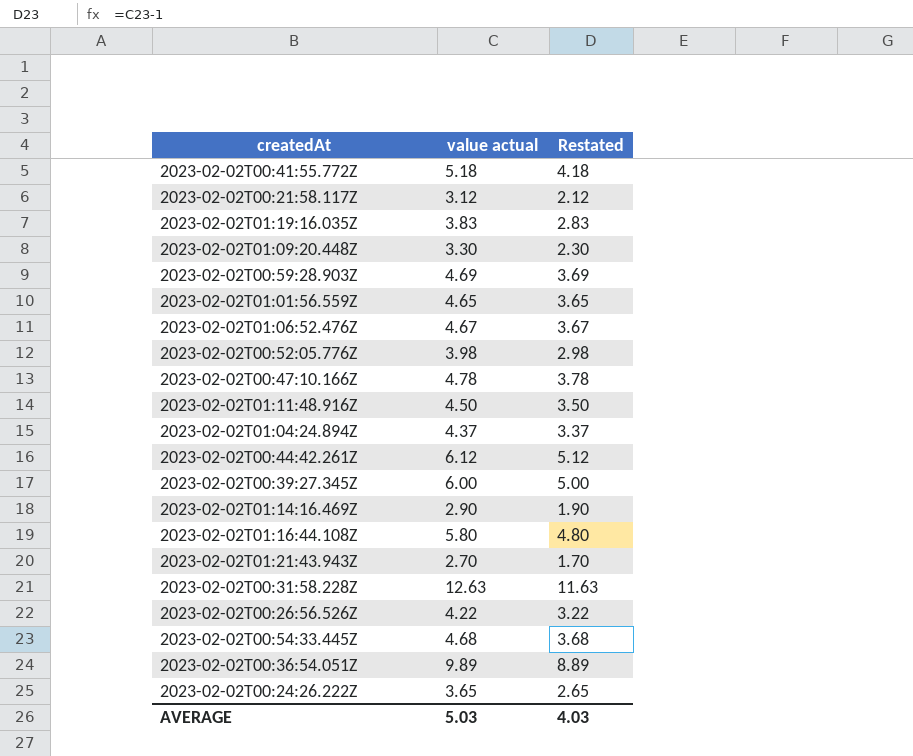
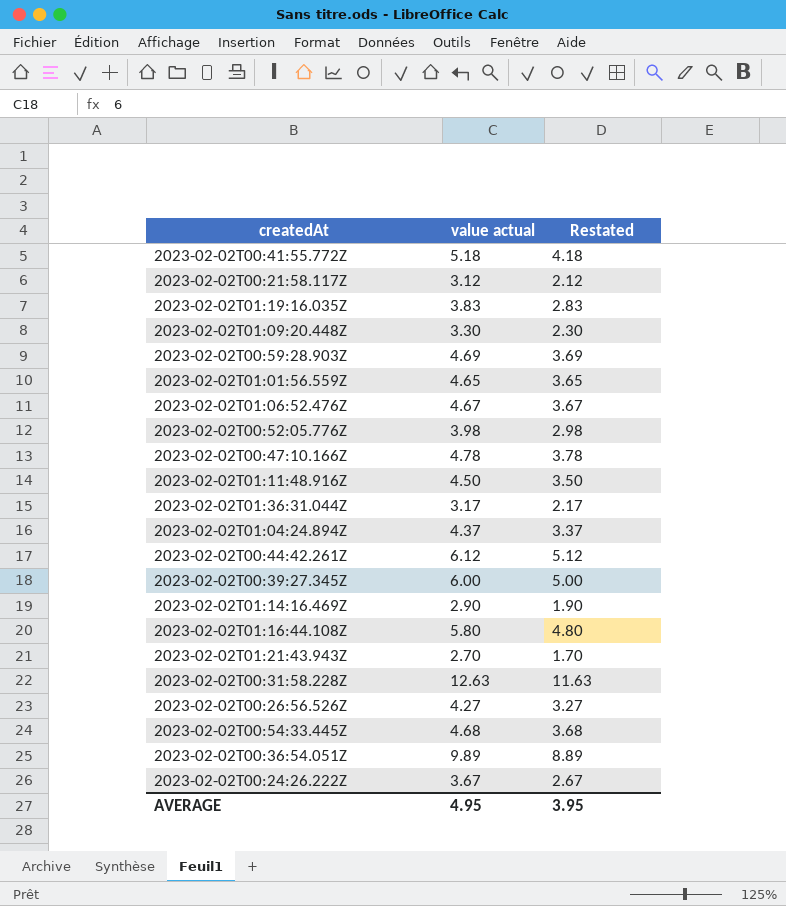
row 2023-02-02T01:36:31.044Z: none -> 3.17 | 2.17
2023-02-02T00:26:56.526Z | value actual: 4.22 -> 4.27
2023-02-02T00:26:56.526Z | Restated: 3.22 -> 3.27
2023-02-02T00:24:26.222Z | value actual: 3.65 -> 3.67
2023-02-02T00:24:26.222Z | Restated: 2.65 -> 2.67
AVERAGE | value actual: 5.03 -> 4.95
AVERAGE | Restated: 4.03 -> 3.95

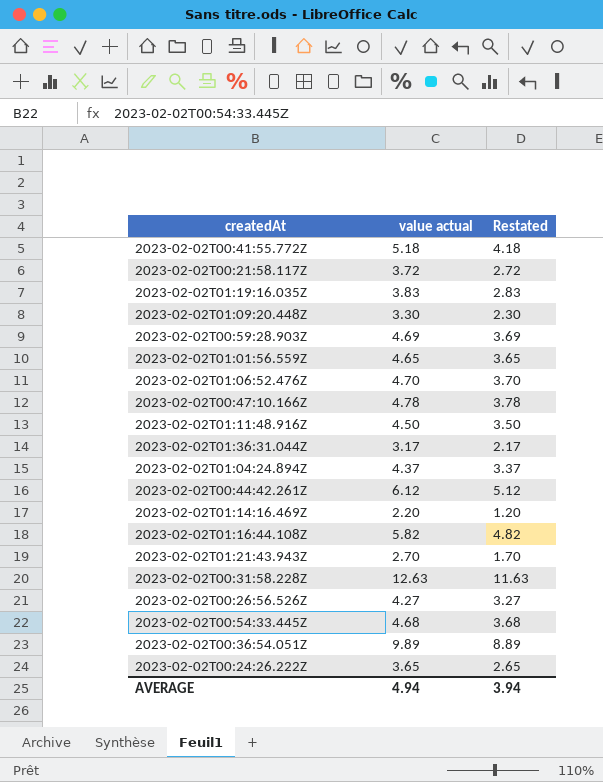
row 2023-02-02T00:52:05.776Z: 3.98 | 2.98 -> none
row 2023-02-02T00:39:27.345Z: 6.00 | 5.00 -> none
2023-02-02T00:21:58.117Z | value actual: 3.12 -> 3.72
2023-02-02T00:21:58.117Z | Restated: 2.12 -> 2.72
2023-02-02T01:06:52.476Z | value actual: 4.67 -> 4.70
2023-02-02T01:06:52.476Z | Restated: 3.67 -> 3.70
2023-02-02T01:14:16.469Z | value actual: 2.90 -> 2.20
2023-02-02T01:14:16.469Z | Restated: 1.90 -> 1.20
2023-02-02T01:16:44.108Z | value actual: 5.80 -> 5.82
2023-02-02T01:16:44.108Z | Restated: 4.80 -> 4.82
2023-02-02T00:24:26.222Z | value actual: 3.67 -> 3.65
2023-02-02T00:24:26.222Z | Restated: 2.67 -> 2.65
AVERAGE | value actual: 4.95 -> 4.94
AVERAGE | Restated: 3.95 -> 3.94

